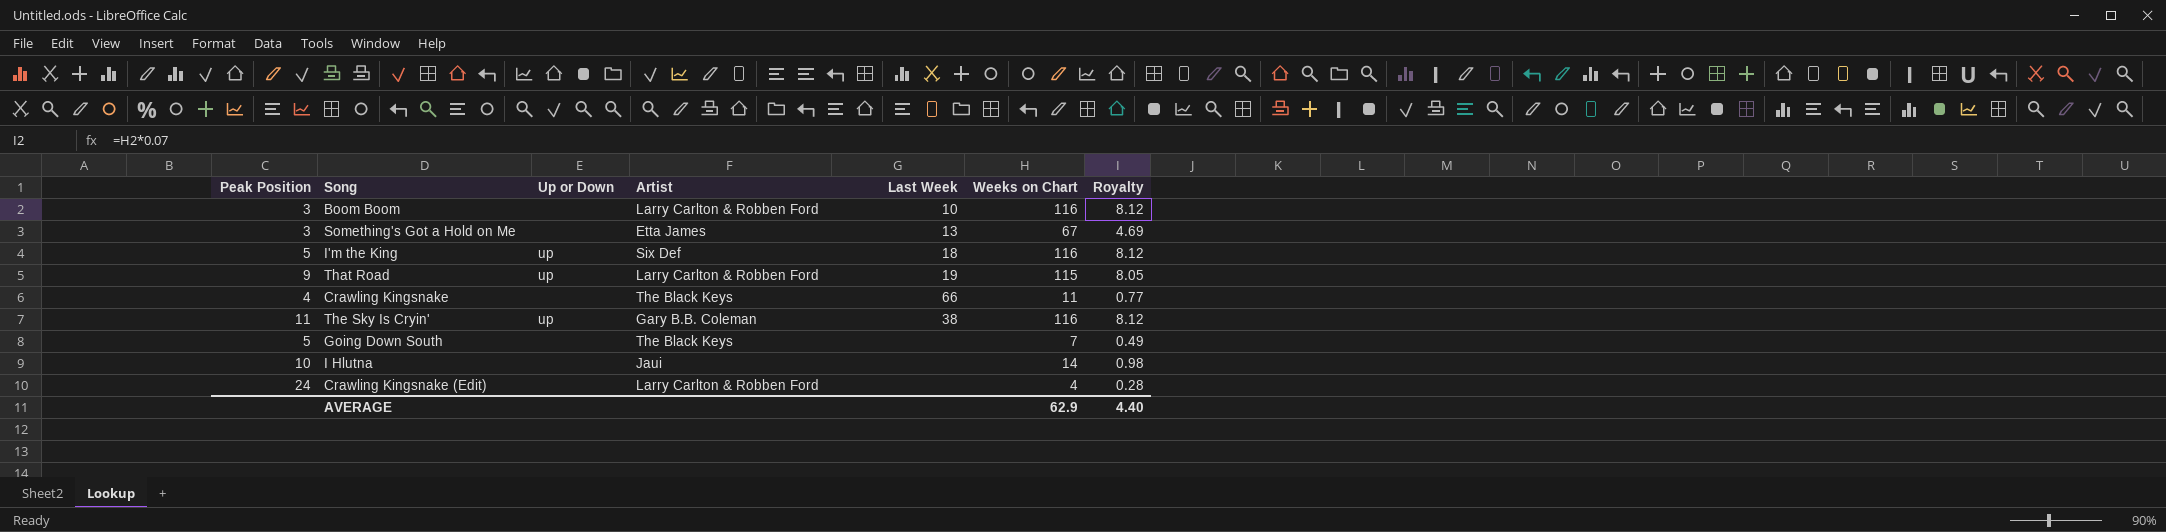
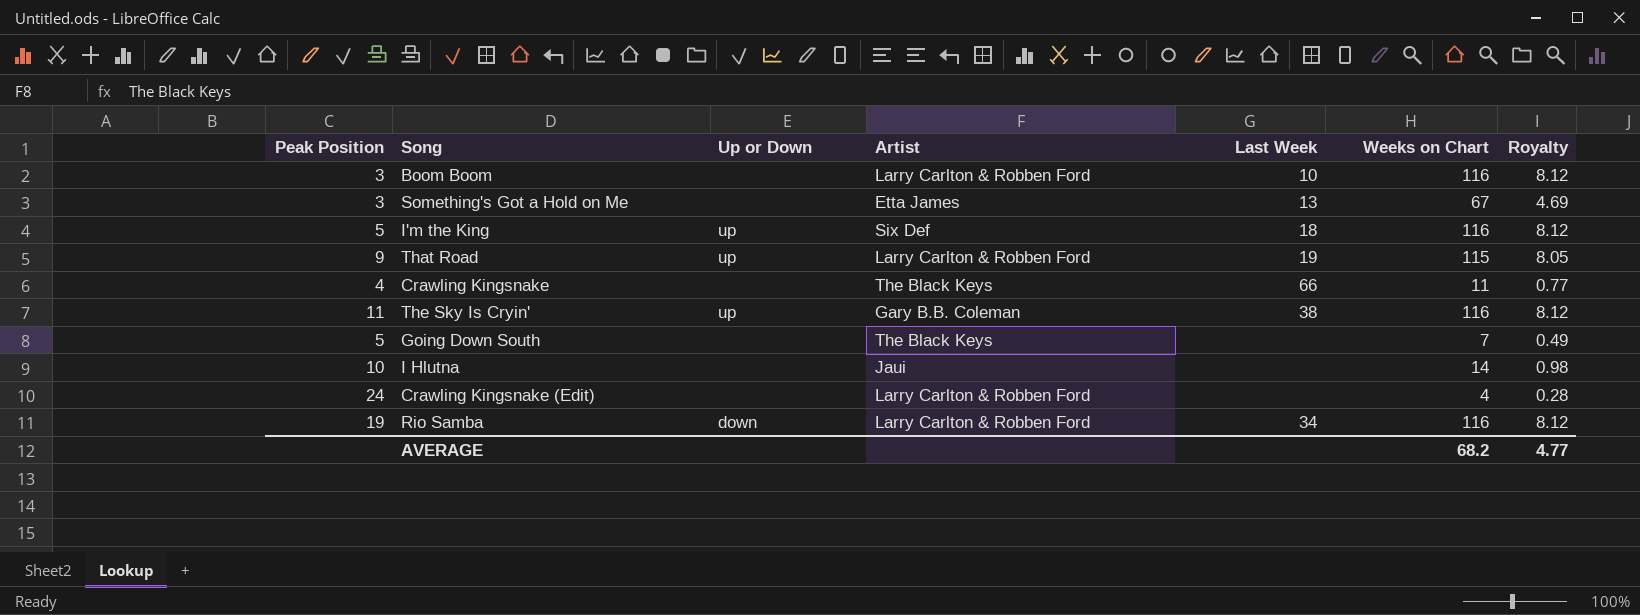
row Rio Samba: none -> 19 | down | Larry Carlton & Robben Ford | 34 | 116 | 8.12
AVERAGE | Weeks on Chart: 62.9 -> 68.2
AVERAGE | Royalty: 4.40 -> 4.77

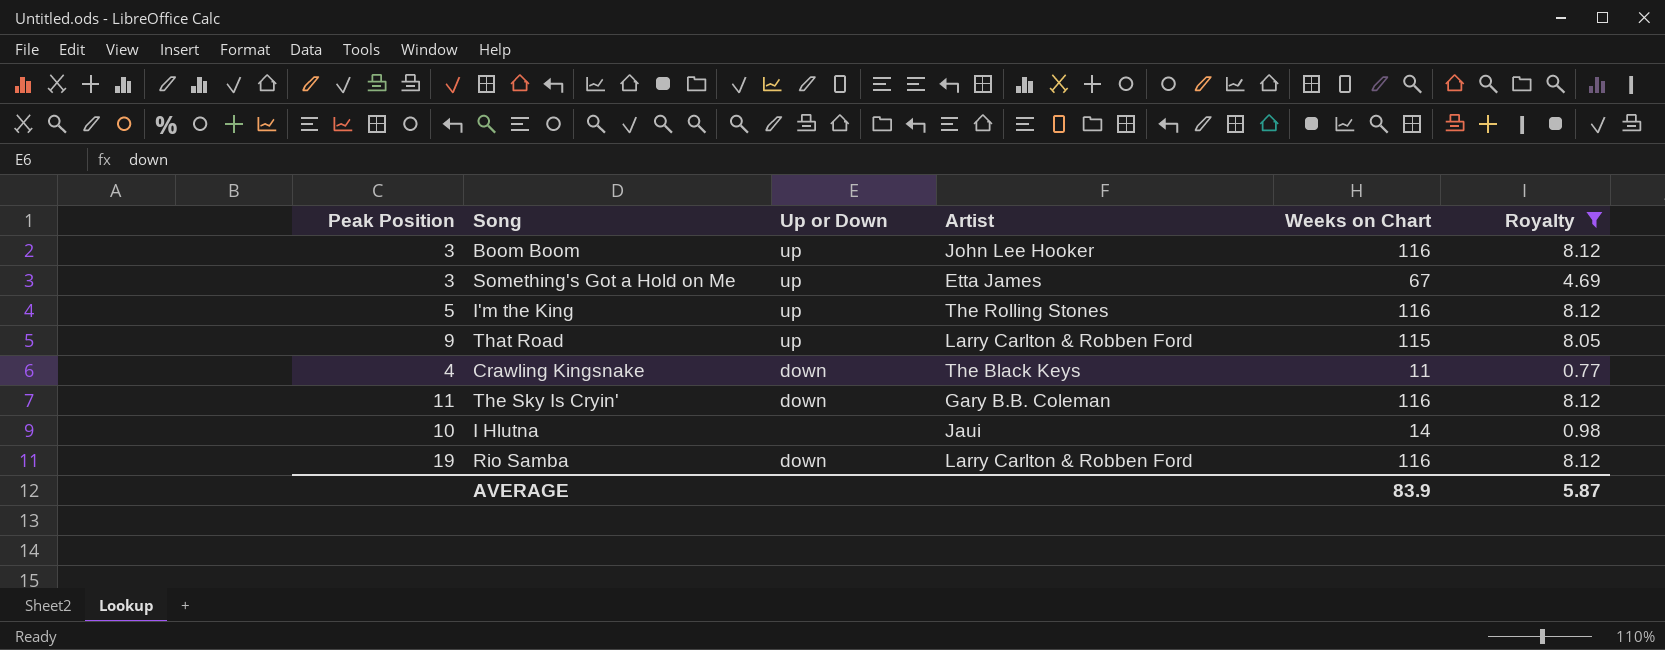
filter: none -> Royalty >= 0.77
column Last Week | position: 5 -> none
Boom Boom | Up or Down: none -> up
Boom Boom | Artist: Larry Carlton & Robben Ford -> John Lee Hooker
Something's Got a Hold on Me | Up or Down: none -> up
I'm the King | Artist: Six Def -> The Rolling Stones
Crawling Kingsnake | Up or Down: none -> down
The Sky Is Cryin' | Up or Down: up -> down
AVERAGE | Weeks on Chart: 68.2 -> 83.9
AVERAGE | Royalty: 4.77 -> 5.87

